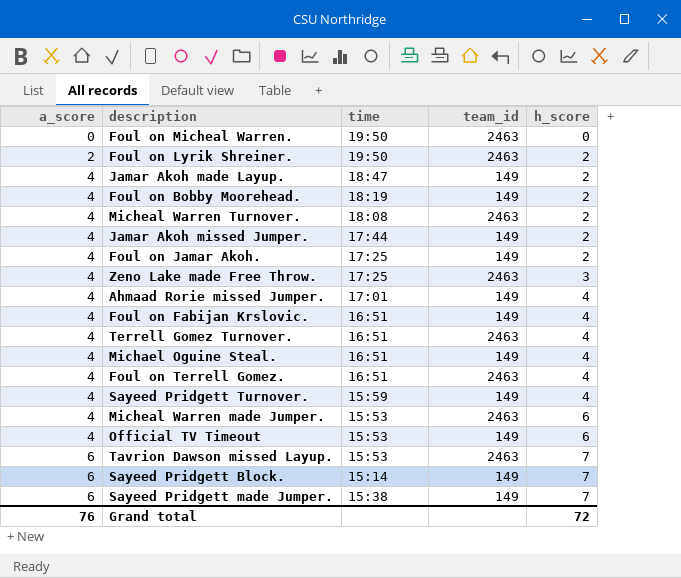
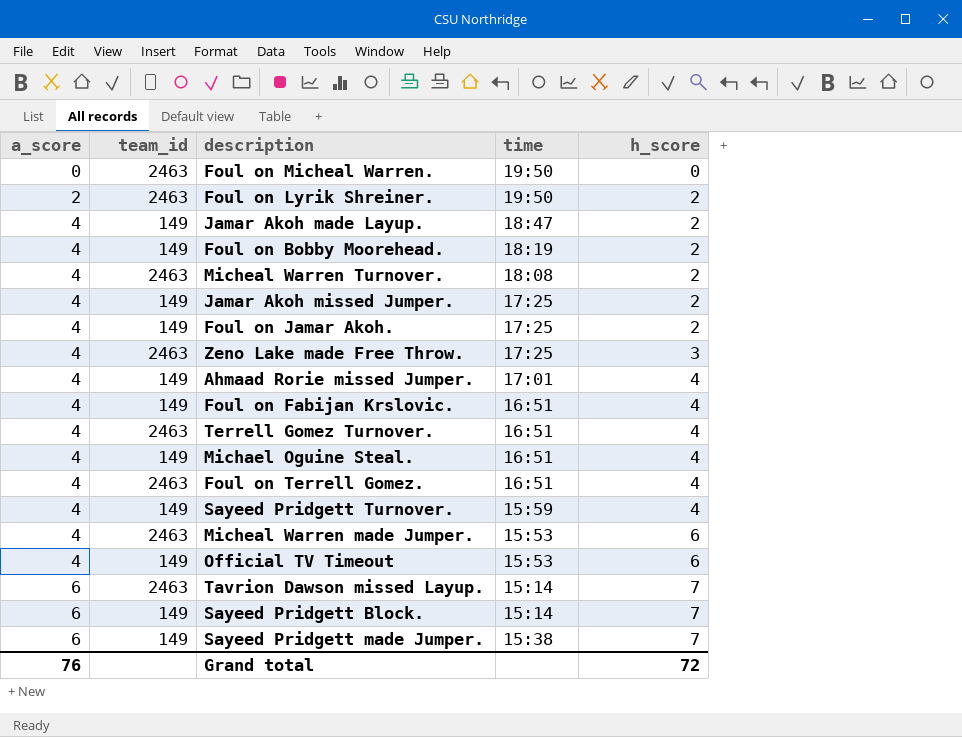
column team_id | position: 4 -> 2
Jamar Akoh missed Jumper. | time: 17:44 -> 17:25
Tavrion Dawson missed Layup. | time: 15:53 -> 15:14

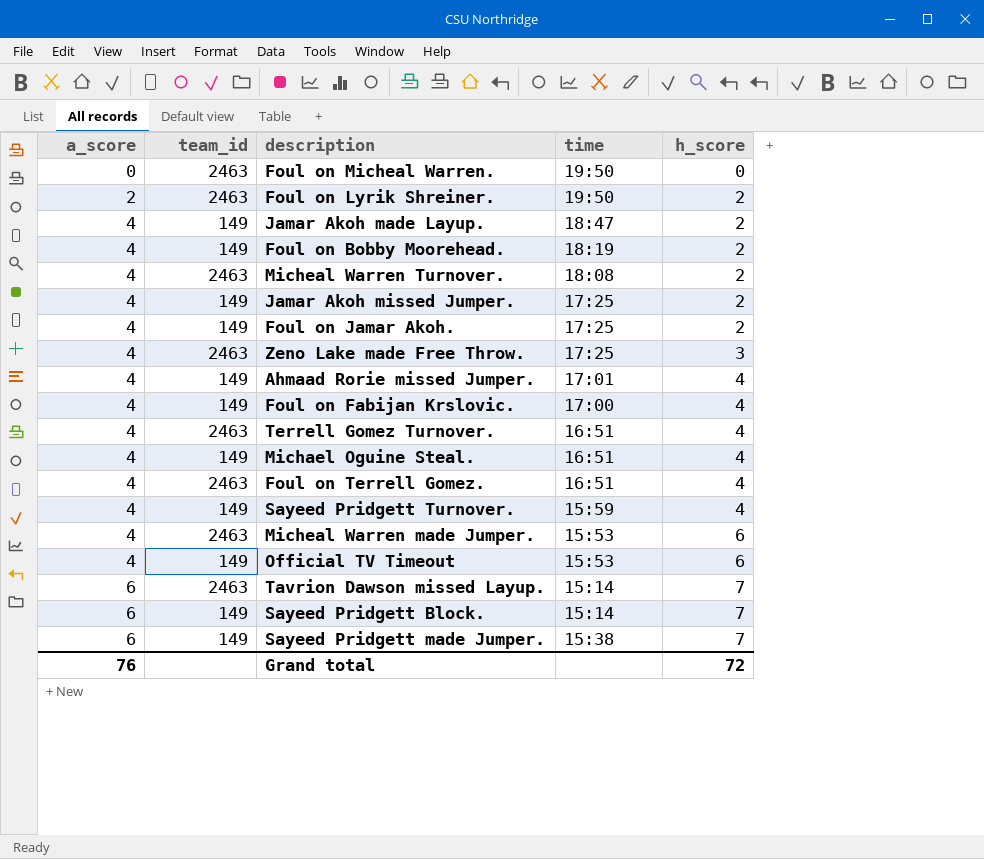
Foul on Fabijan Krslovic. | time: 16:51 -> 17:00

